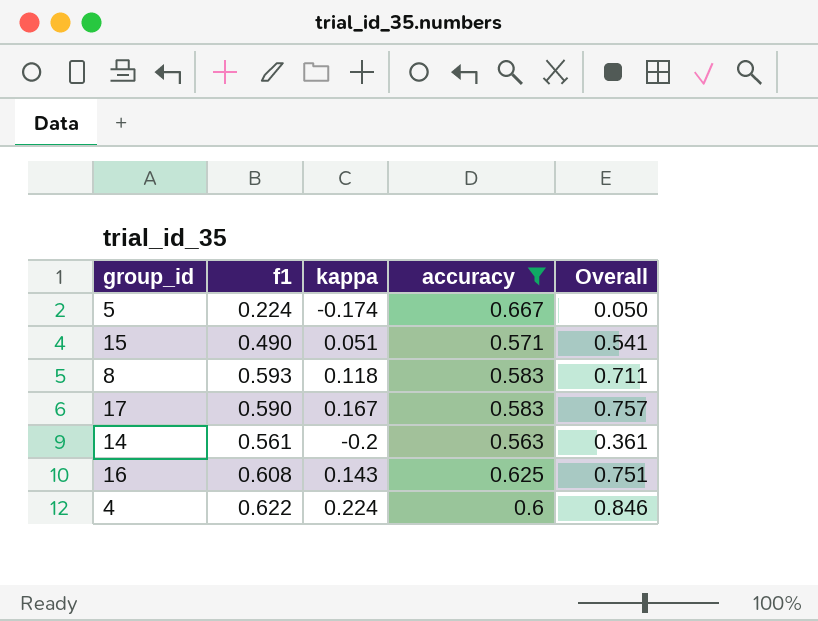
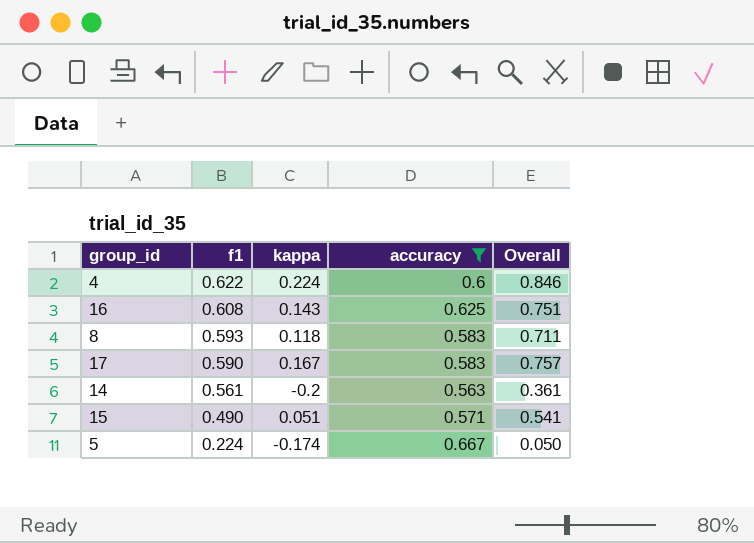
row order: none -> f1 descending

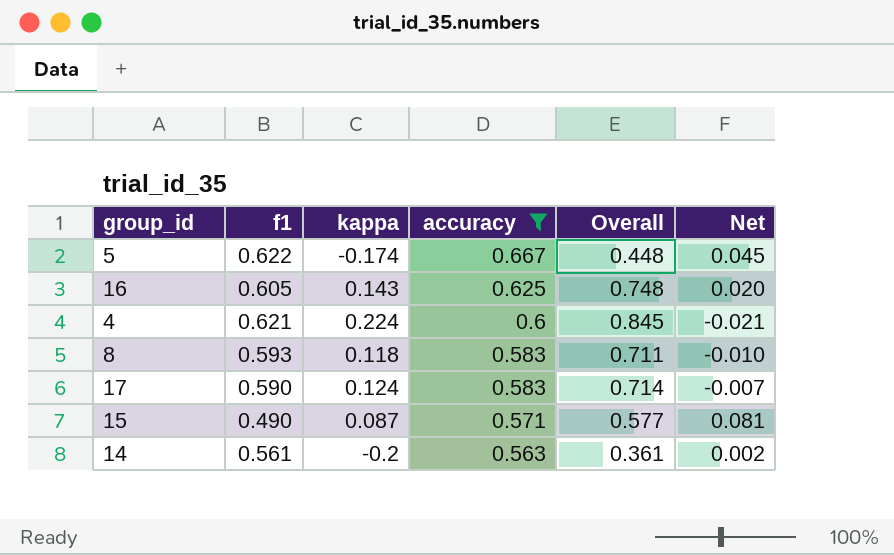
row order: f1 descending -> accuracy descending
column Net | formula: none -> [accuracy] - [f1]
5 | f1: 0.224 -> 0.622
5 | Overall: 0.050 -> 0.448
16 | f1: 0.608 -> 0.605
16 | Overall: 0.751 -> 0.748
4 | f1: 0.622 -> 0.621
4 | Overall: 0.846 -> 0.845
17 | kappa: 0.167 -> 0.124
17 | Overall: 0.757 -> 0.714
15 | kappa: 0.051 -> 0.087
15 | Overall: 0.541 -> 0.577

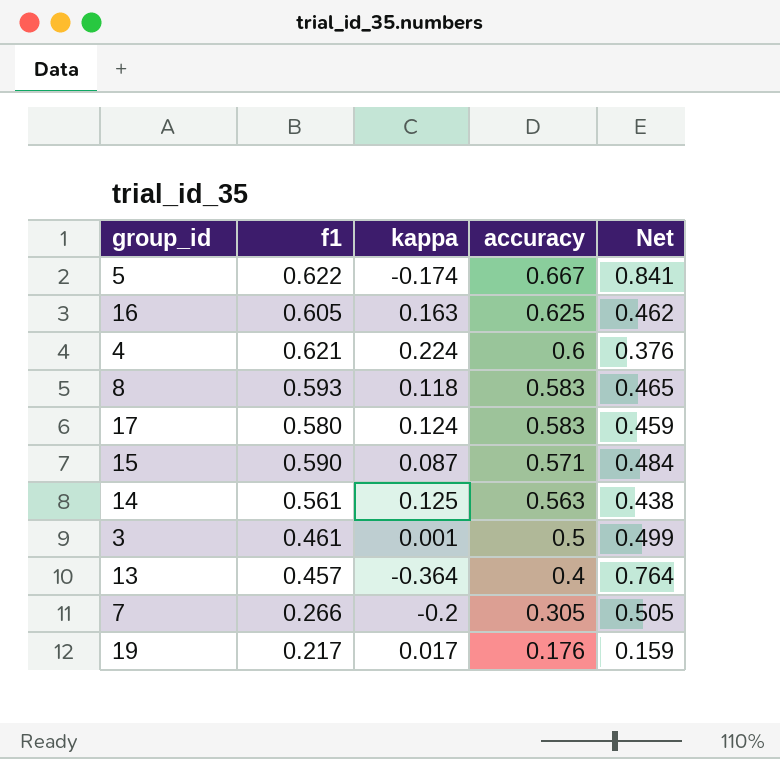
filter: accuracy >= 0.563 -> none
column Overall | formula: [f1] + [kappa] -> none
column Net | formula: [accuracy] - [f1] -> [accuracy] - [kappa]
16 | kappa: 0.143 -> 0.163
17 | f1: 0.590 -> 0.580
15 | f1: 0.490 -> 0.590
14 | kappa: -0.2 -> 0.125

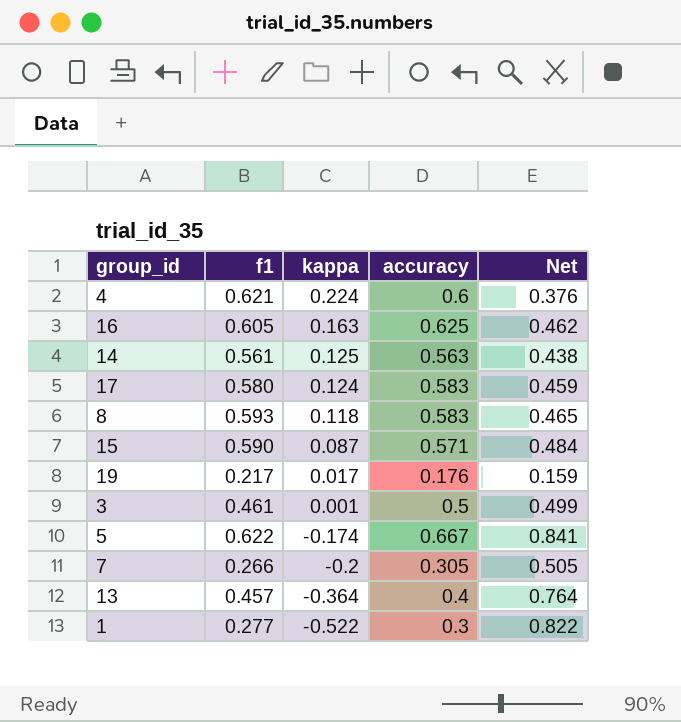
row order: accuracy descending -> kappa descending
row 1: none -> 0.277 | -0.522 | 0.3 | 0.822

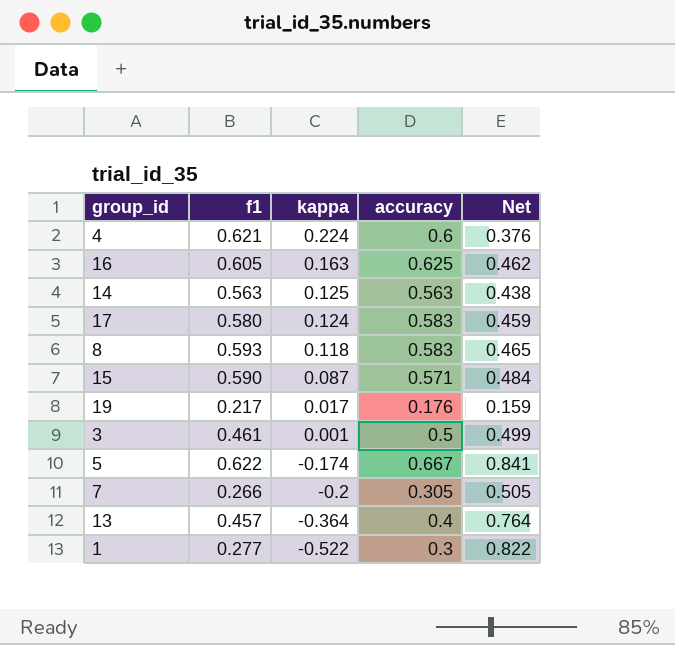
14 | f1: 0.561 -> 0.563

